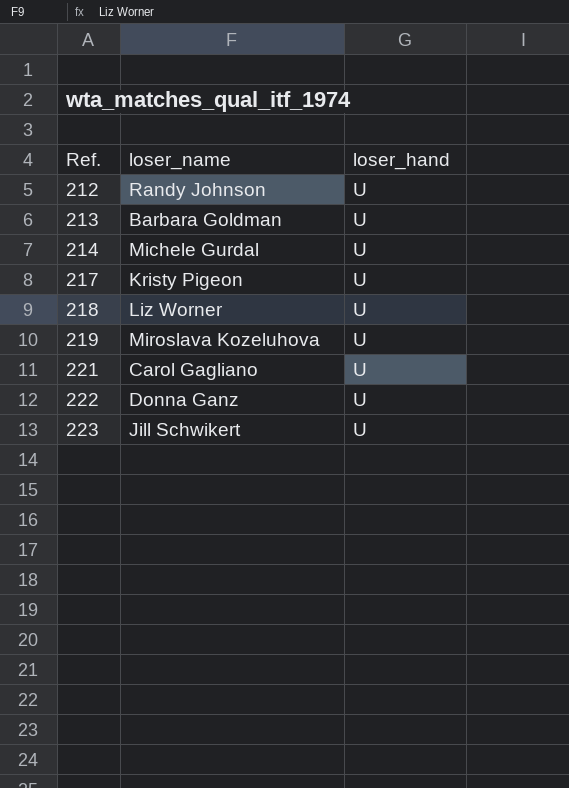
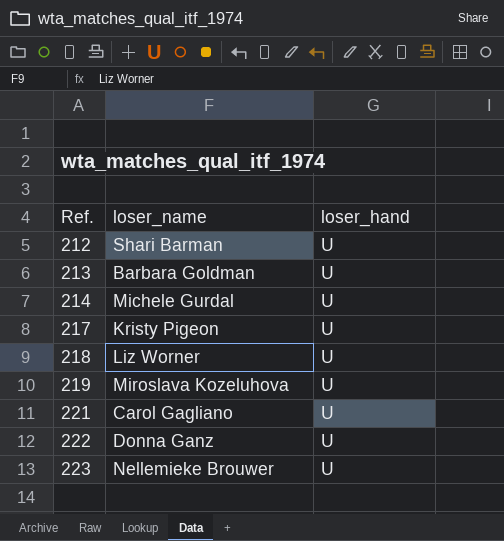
212 | loser_name: Randy Johnson -> Shari Barman
223 | loser_name: Jill Schwikert -> Nellemieke Brouwer

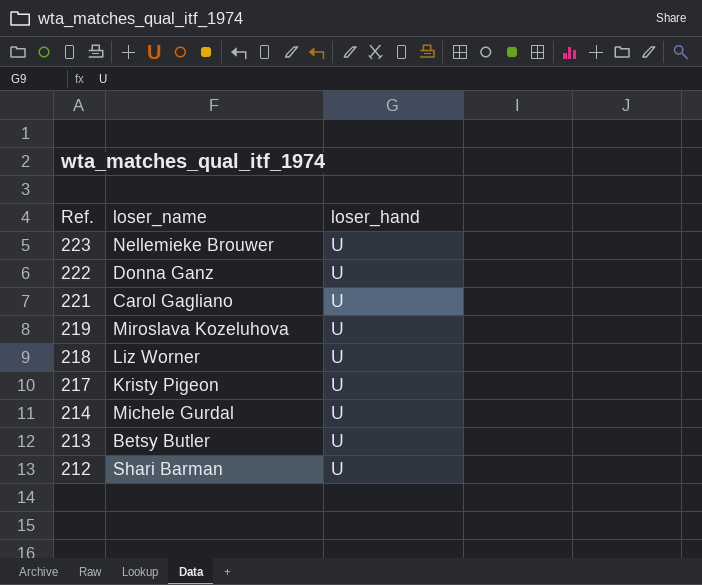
row order: Ref. ascending -> Ref. descending
213 | loser_name: Barbara Goldman -> Betsy Butler

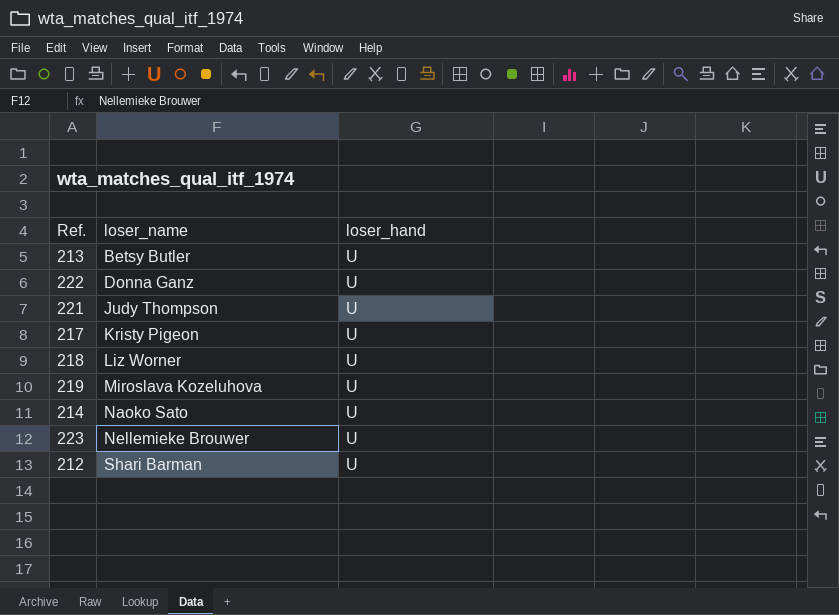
row order: Ref. descending -> loser_name ascending
221 | loser_name: Carol Gagliano -> Judy Thompson
214 | loser_name: Michele Gurdal -> Naoko Sato

